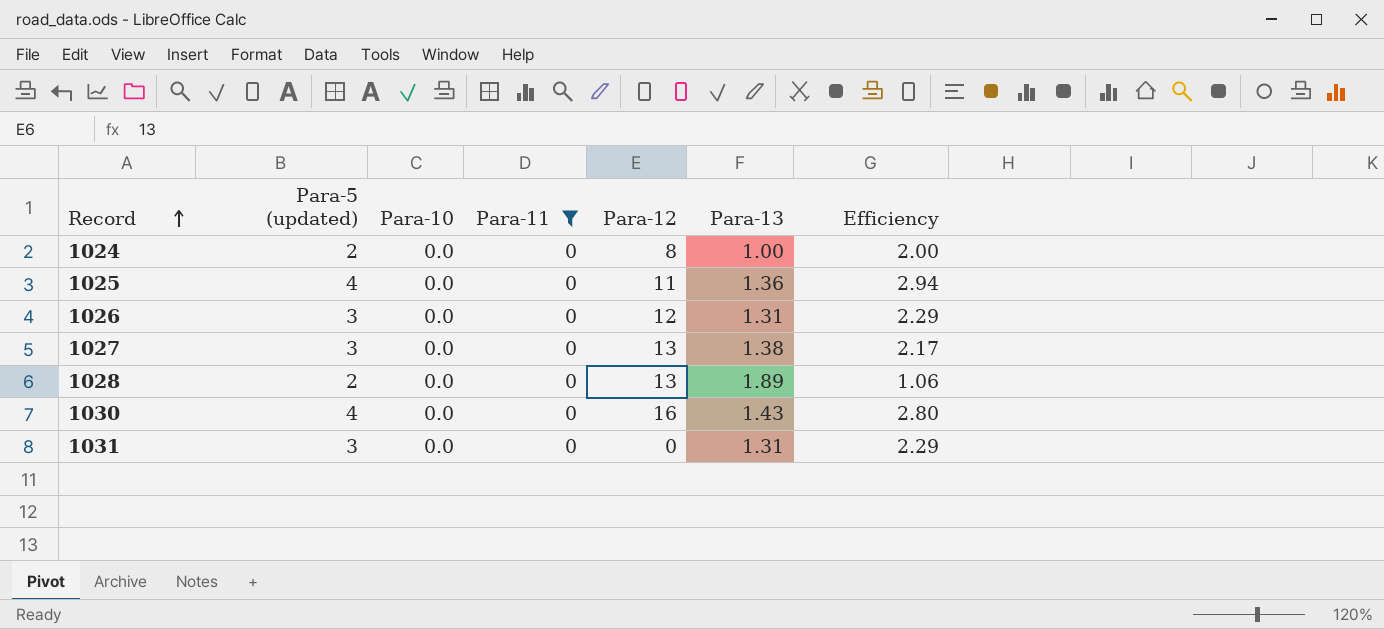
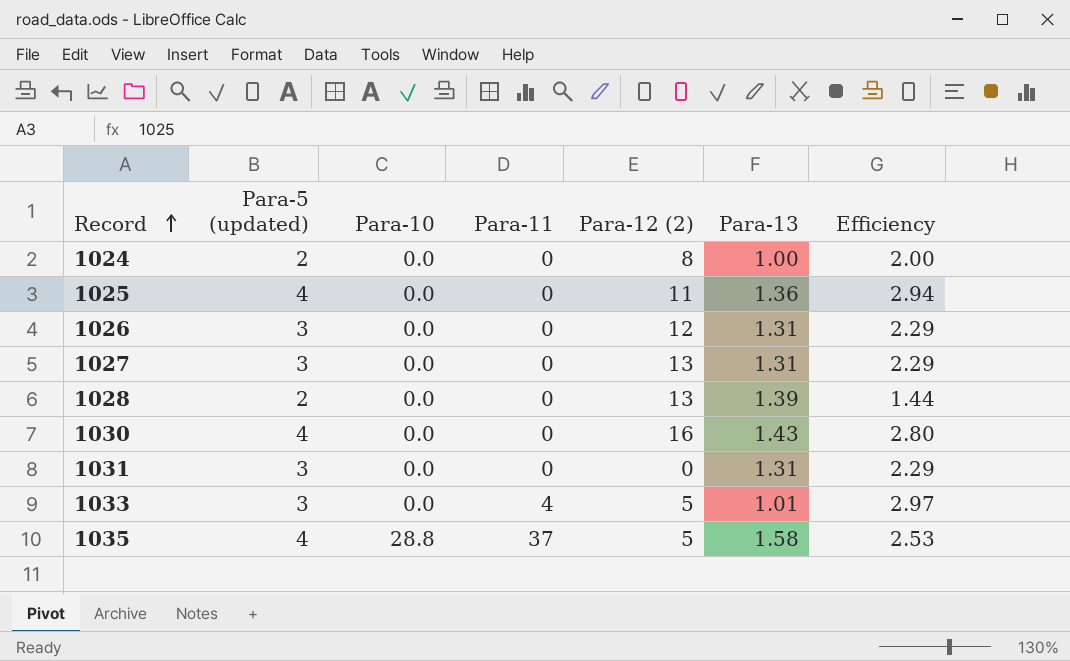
filter: Para-11 = 0 -> none
column name: Para-12 -> Para-12 (2)
1027 | Para-13: 1.38 -> 1.31
1027 | Efficiency: 2.17 -> 2.29
1028 | Para-13: 1.89 -> 1.39
1028 | Efficiency: 1.06 -> 1.44

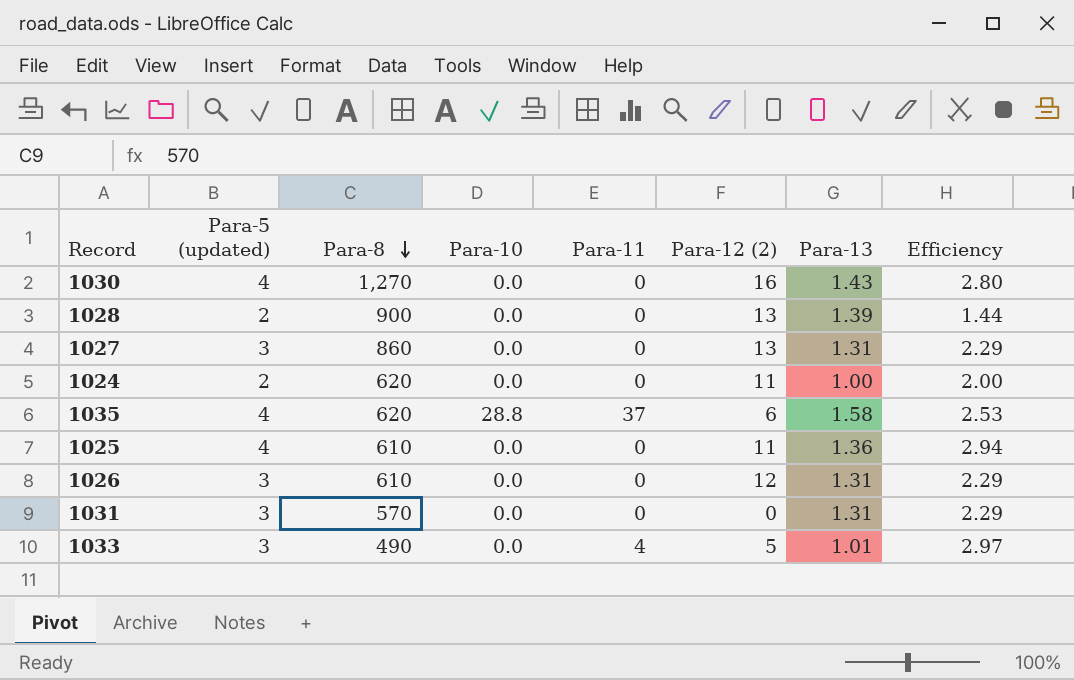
row order: Record ascending -> Para-8 descending
column Para-8 | position: none -> 3
1024 | Para-12 (2): 8 -> 11
1035 | Para-12 (2): 5 -> 6

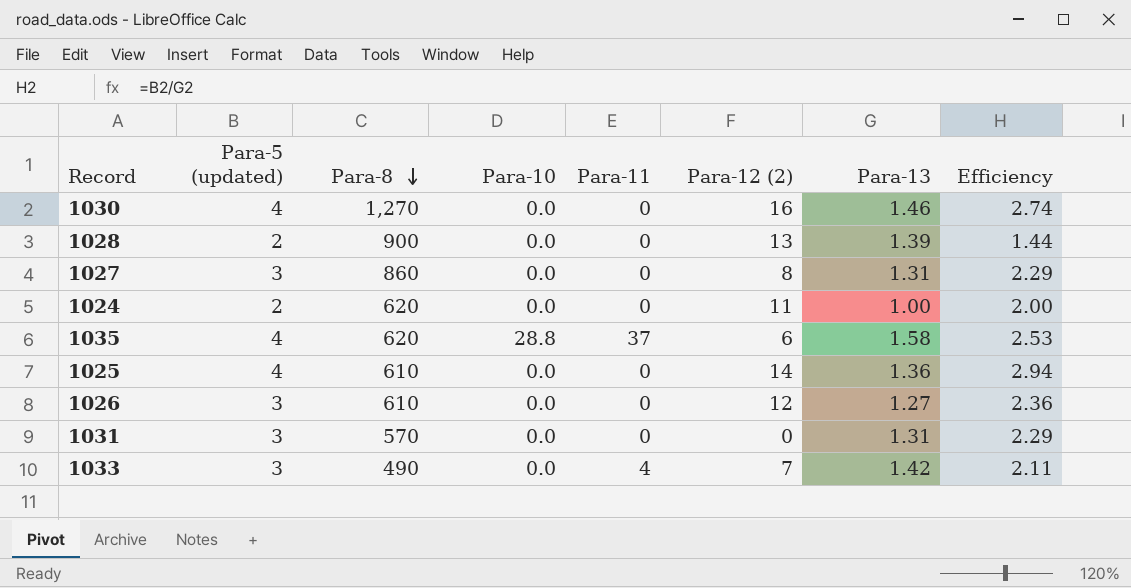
1030 | Para-13: 1.43 -> 1.46
1030 | Efficiency: 2.80 -> 2.74
1027 | Para-12 (2): 13 -> 8
1025 | Para-12 (2): 11 -> 14
1026 | Para-13: 1.31 -> 1.27
1026 | Efficiency: 2.29 -> 2.36
1033 | Para-12 (2): 5 -> 7
1033 | Para-13: 1.01 -> 1.42
1033 | Efficiency: 2.97 -> 2.11

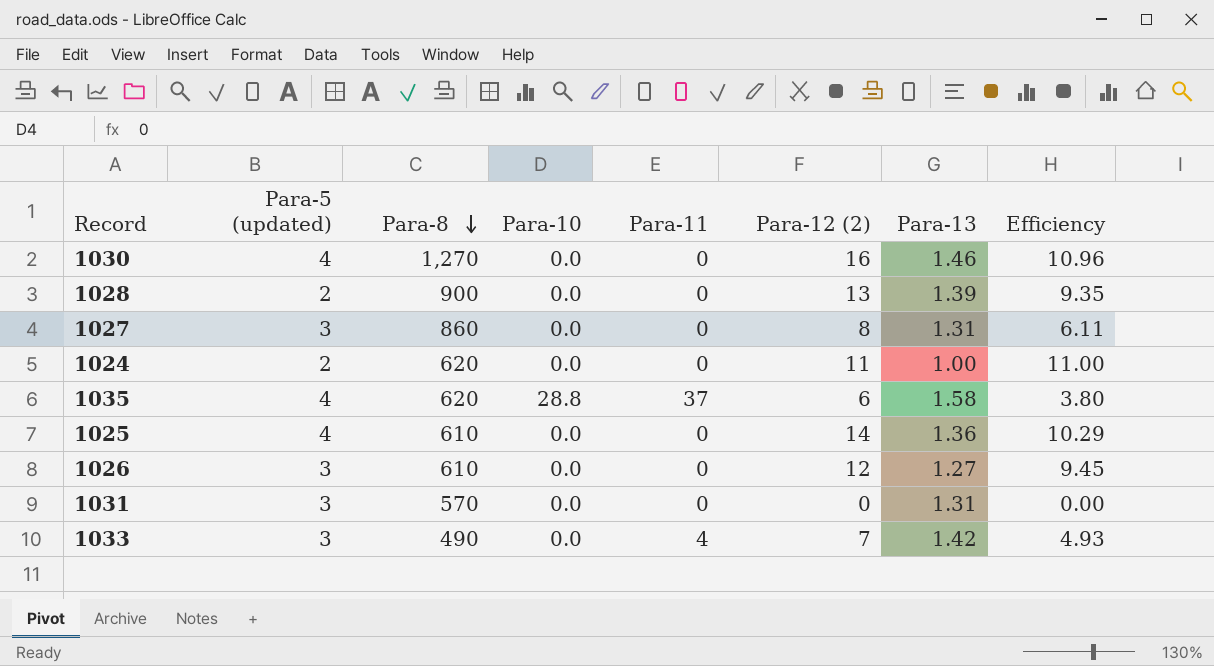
column Efficiency | formula: [Para-5 (updated)] / [Para-13] -> [Para-12 (2)] / [Para-13]

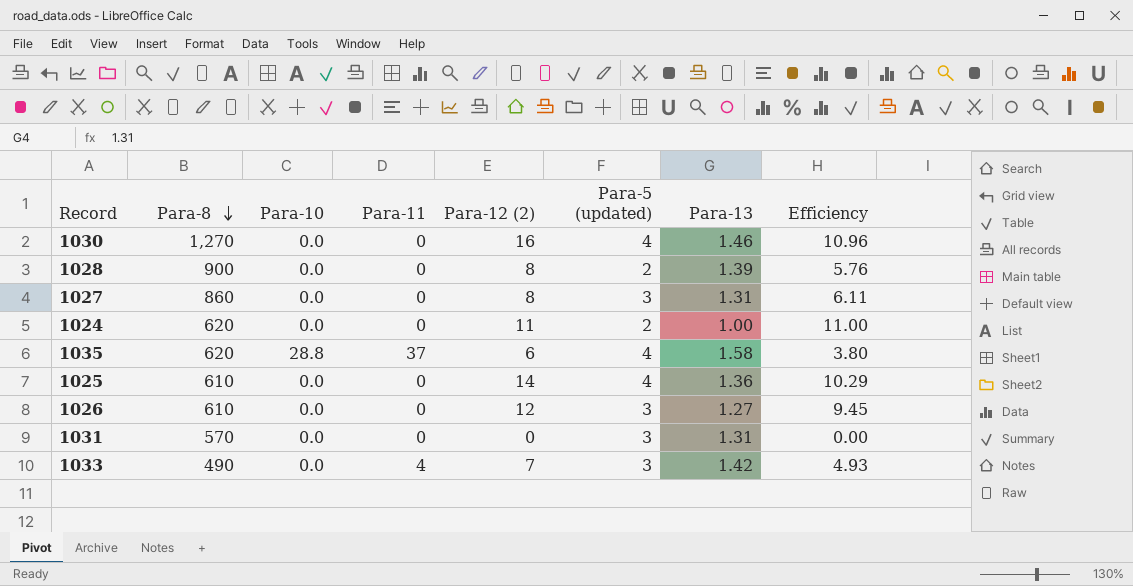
column Para-5 (updated) | position: 2 -> 6
1028 | Para-12 (2): 13 -> 8
1028 | Efficiency: 9.35 -> 5.76

